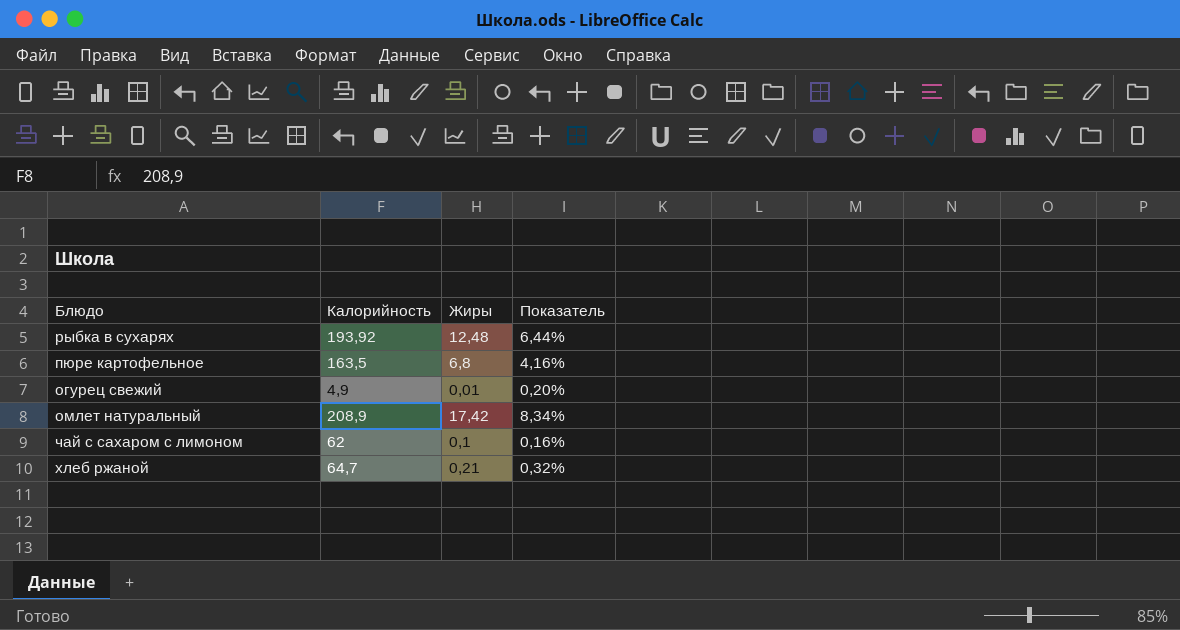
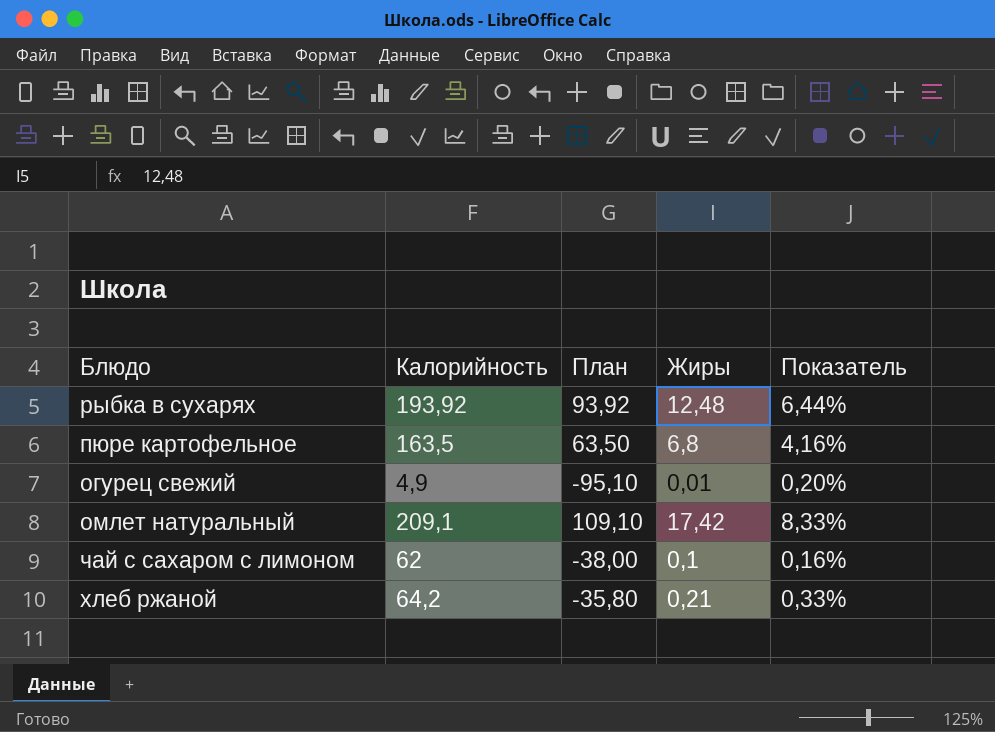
column План | formula: none -> [Калорийность] - 100
омлет натуральный | Калорийность: 208,9 -> 209,1
омлет натуральный | Показатель: 8,34% -> 8,33%
хлеб ржаной | Калорийность: 64,7 -> 64,2
хлеб ржаной | Показатель: 0,32% -> 0,33%

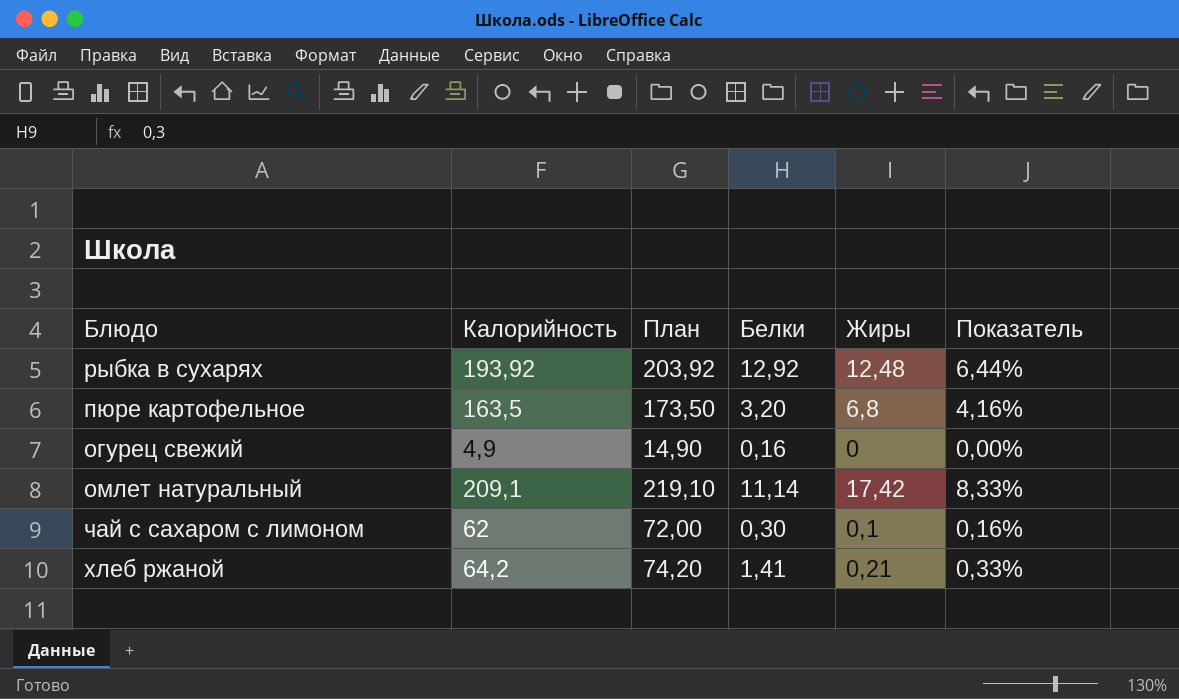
column План | formula: [Калорийность] - 100 -> [Калорийность] + 10
column Белки | position: none -> 4
огурец свежий | Жиры: 0,01 -> 0
огурец свежий | Показатель: 0,20% -> 0,00%

